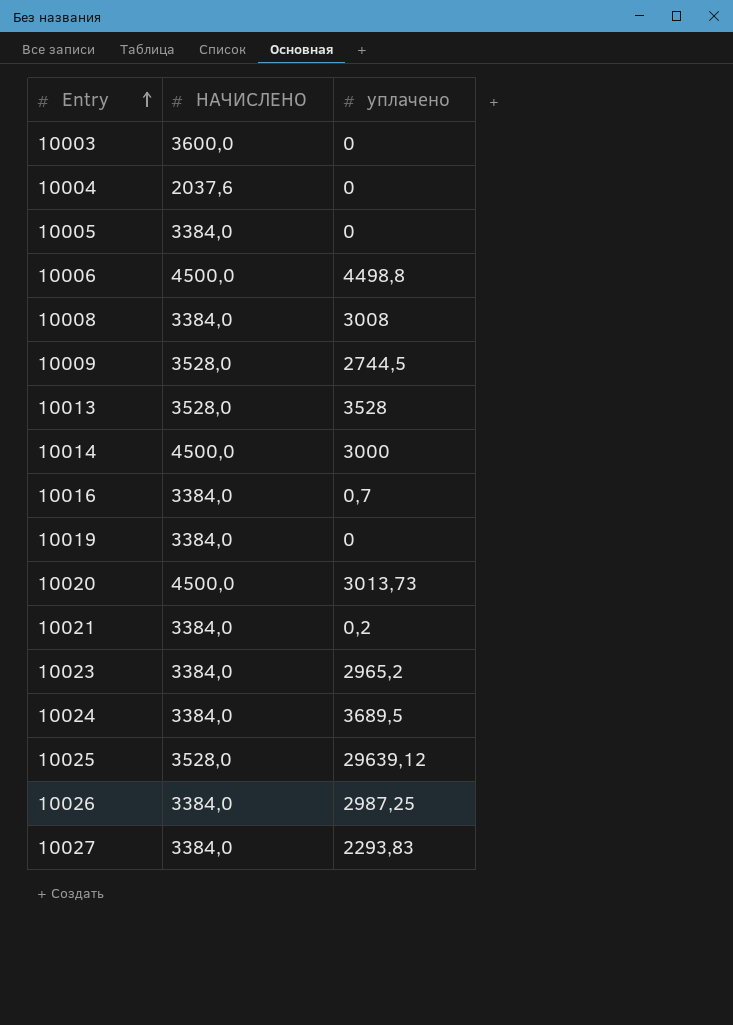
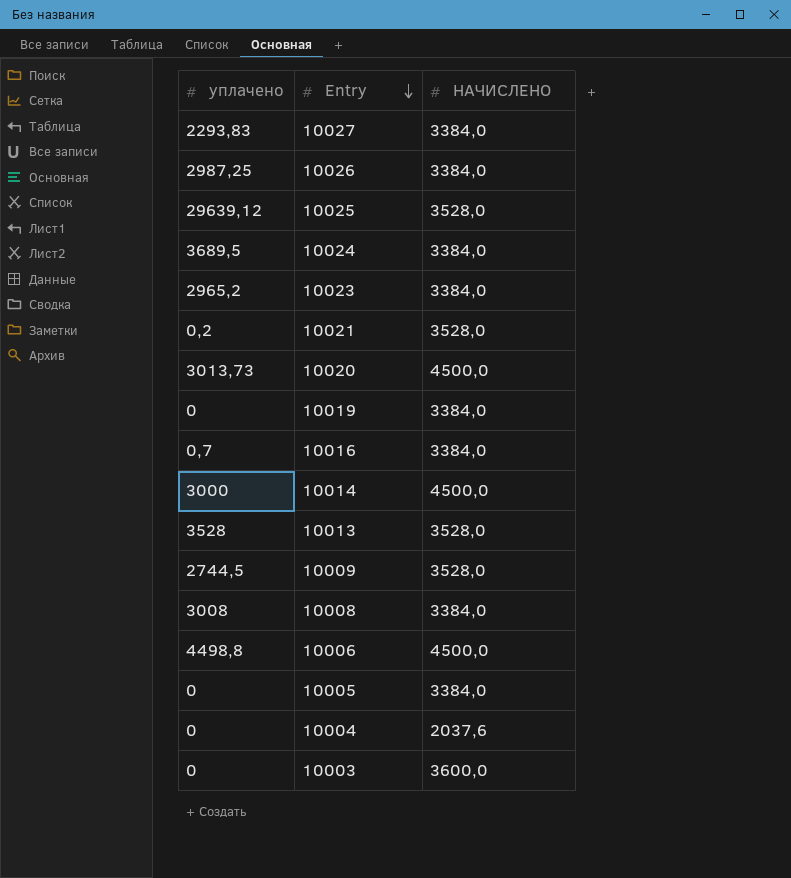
row order: Entry ascending -> Entry descending
column уплачено | position: 3 -> 1
10021 | НАЧИСЛЕНО: 3384,0 -> 3528,0

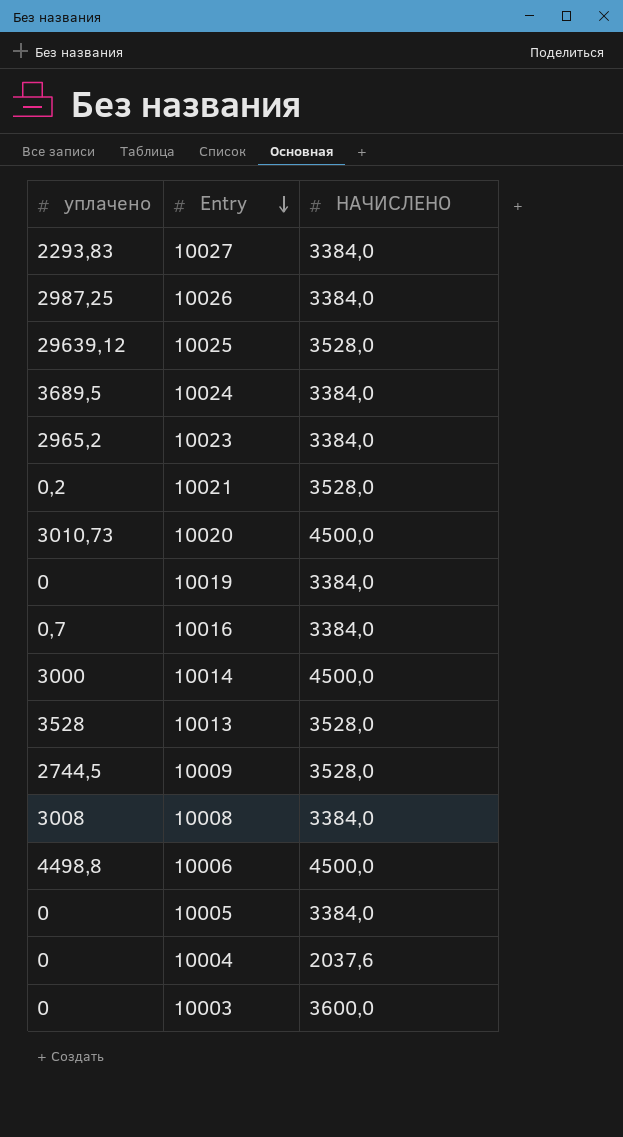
10020 | уплачено: 3013,73 -> 3010,73

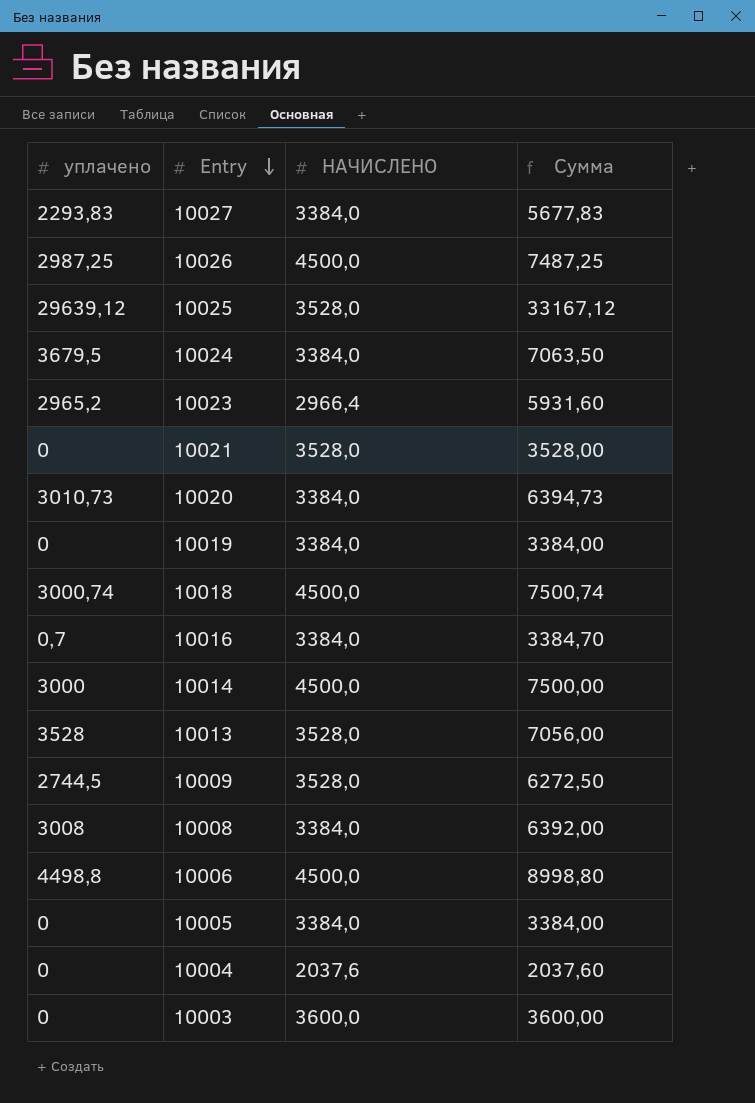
column Сумма | formula: none -> [уплачено] + [НАЧИСЛЕНО]
10026 | НАЧИСЛЕНО: 3384,0 -> 4500,0
10024 | уплачено: 3689,5 -> 3679,5
10023 | НАЧИСЛЕНО: 3384,0 -> 2966,4
10021 | уплачено: 0,2 -> 0
10020 | НАЧИСЛЕНО: 4500,0 -> 3384,0
row 10018: none -> 3000,74 | 4500,0 | 7500,74

